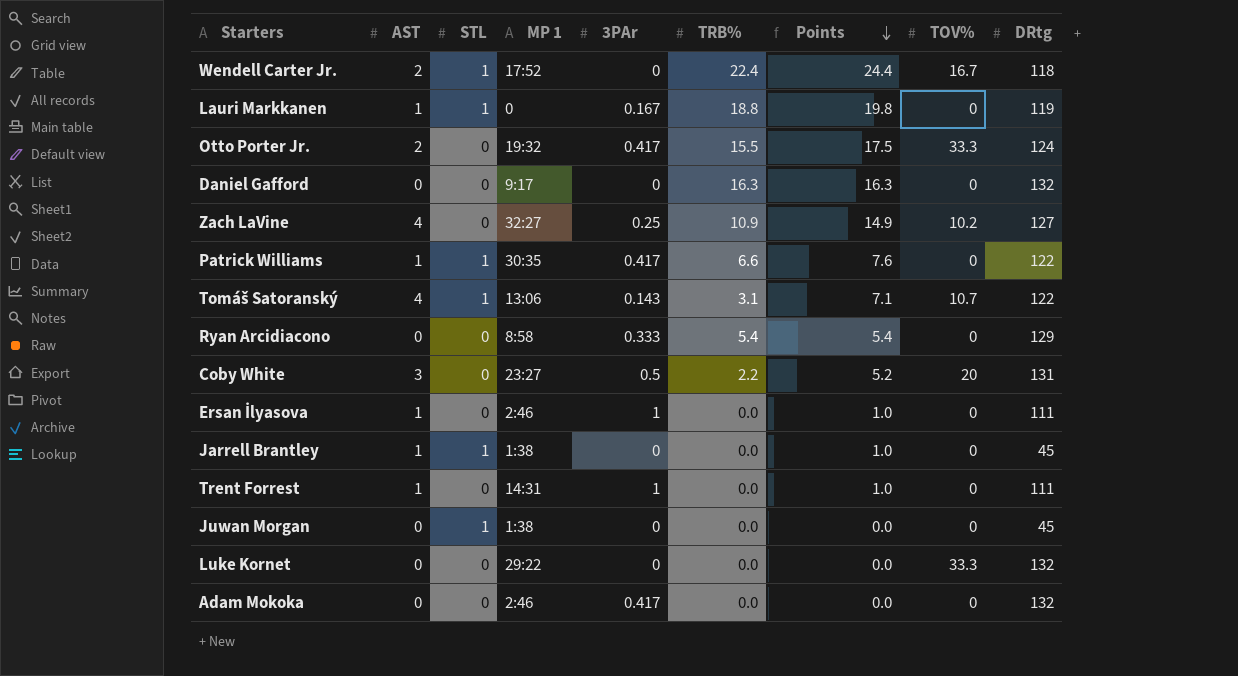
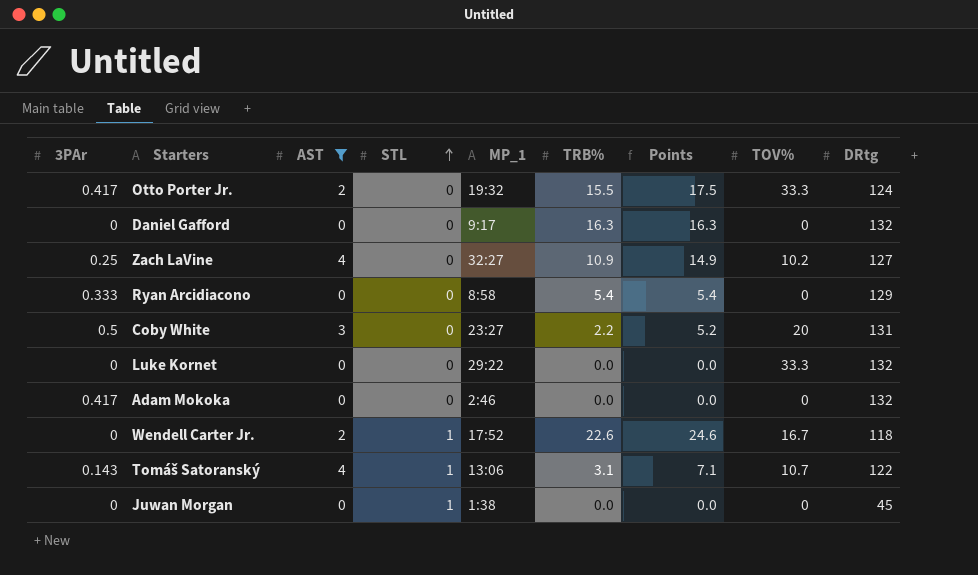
filter: none -> AST != 1
row order: Points descending -> STL ascending
column 3PAr | position: 5 -> 1
column name: MP 1 -> MP_1
Wendell Carter Jr. | TRB%: 22.4 -> 22.6
Wendell Carter Jr. | Points: 24.4 -> 24.6

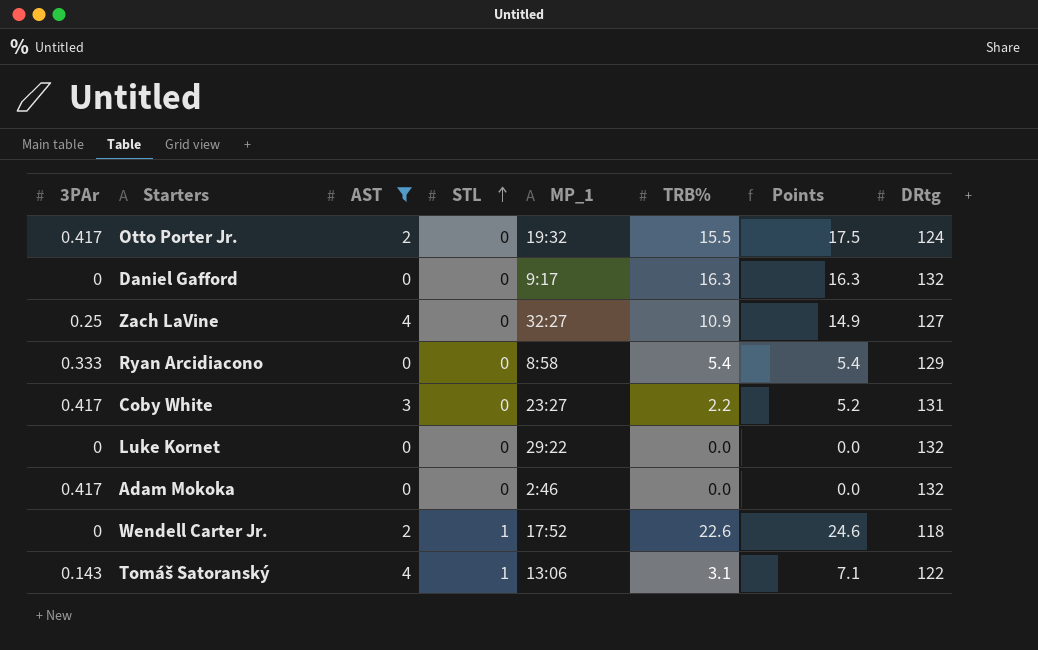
column TOV% | position: 8 -> none
row Juwan Morgan: 0 | 0 | 1 | 1:38 | 0.0 | 0.0 | 0 | 45 -> none
Coby White | 3PAr: 0.5 -> 0.417

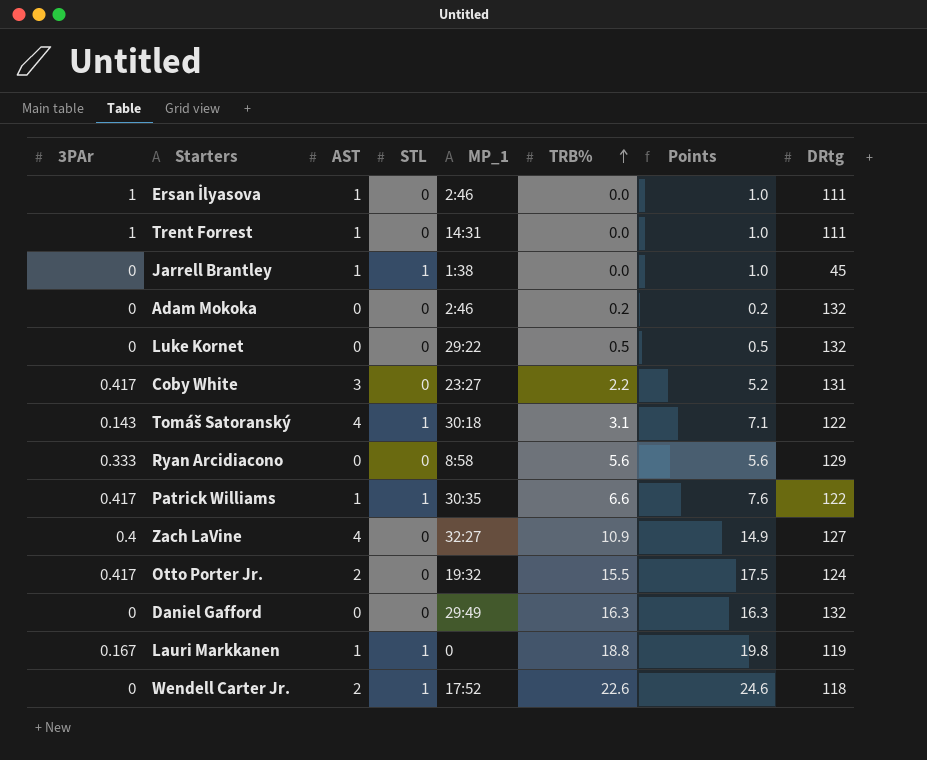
filter: AST != 1 -> none
row order: STL ascending -> TRB% ascending
Adam Mokoka | 3PAr: 0.417 -> 0
Adam Mokoka | TRB%: 0.0 -> 0.2
Adam Mokoka | Points: 0.0 -> 0.2
Luke Kornet | TRB%: 0.0 -> 0.5
Luke Kornet | Points: 0.0 -> 0.5
Tomáš Satoranský | MP_1: 13:06 -> 30:18
Ryan Arcidiacono | TRB%: 5.4 -> 5.6
Ryan Arcidiacono | Points: 5.4 -> 5.6
Zach LaVine | 3PAr: 0.25 -> 0.4
Daniel Gafford | MP_1: 9:17 -> 29:49

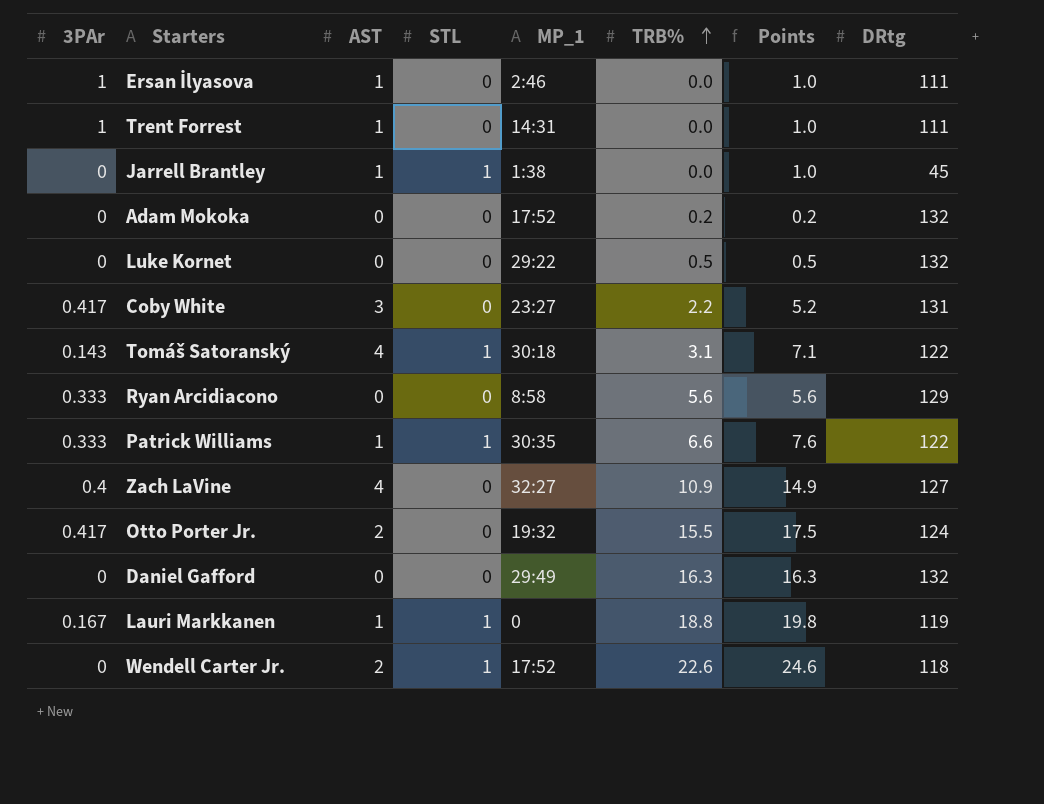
Adam Mokoka | MP_1: 2:46 -> 17:52
Patrick Williams | 3PAr: 0.417 -> 0.333

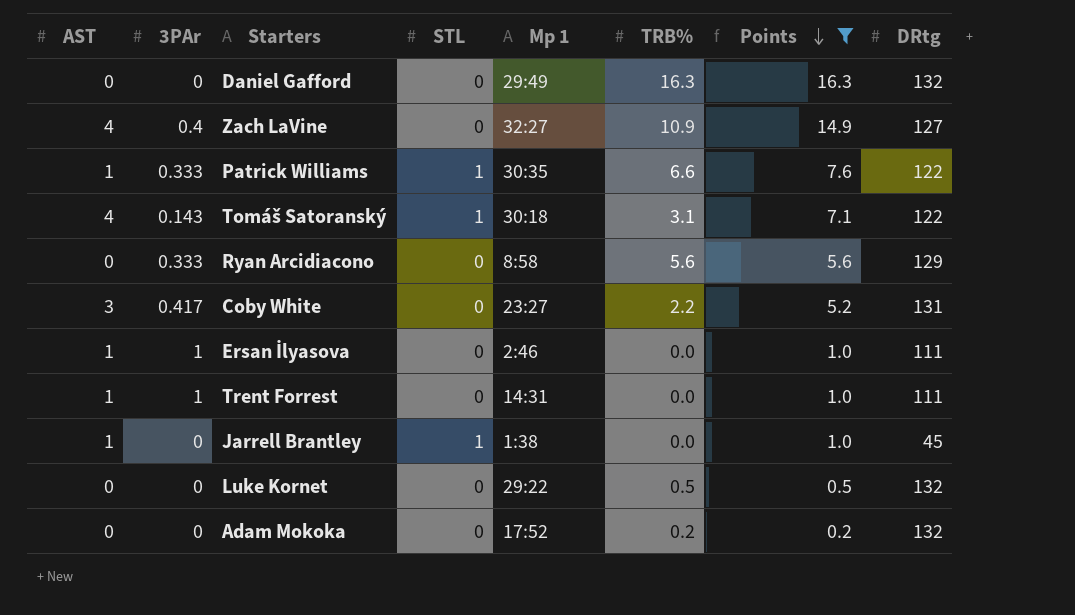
filter: none -> Points <= 16.3
row order: TRB% ascending -> Points descending
column AST | position: 3 -> 1
column name: MP_1 -> Mp 1

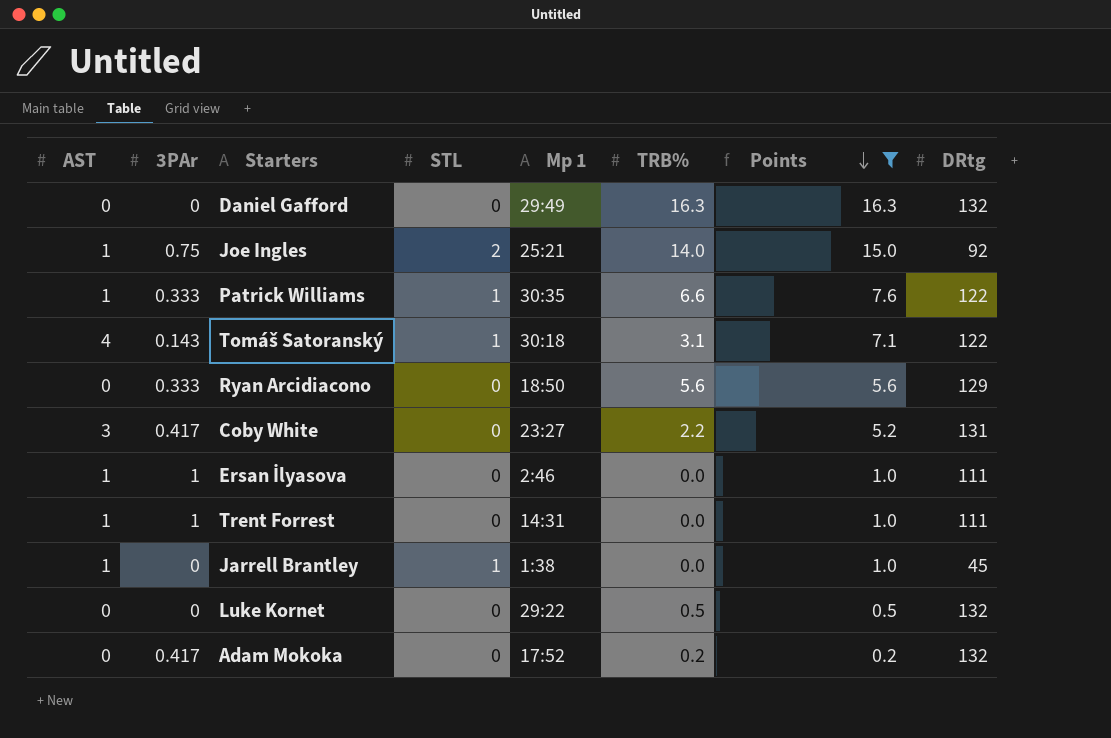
row Zach LaVine: 4 | 0.4 | 0 | 32:27 | 10.9 | 14.9 | 127 -> none
row Joe Ingles: none -> 1 | 0.75 | 2 | 25:21 | 14.0 | 15.0 | 92
Ryan Arcidiacono | Mp 1: 8:58 -> 18:50
Adam Mokoka | 3PAr: 0 -> 0.417

